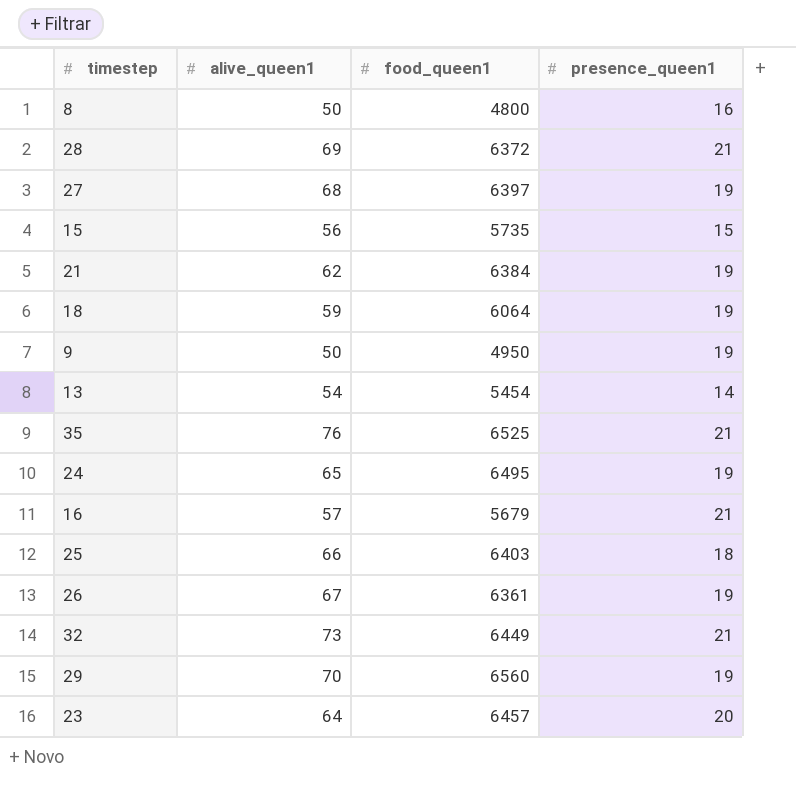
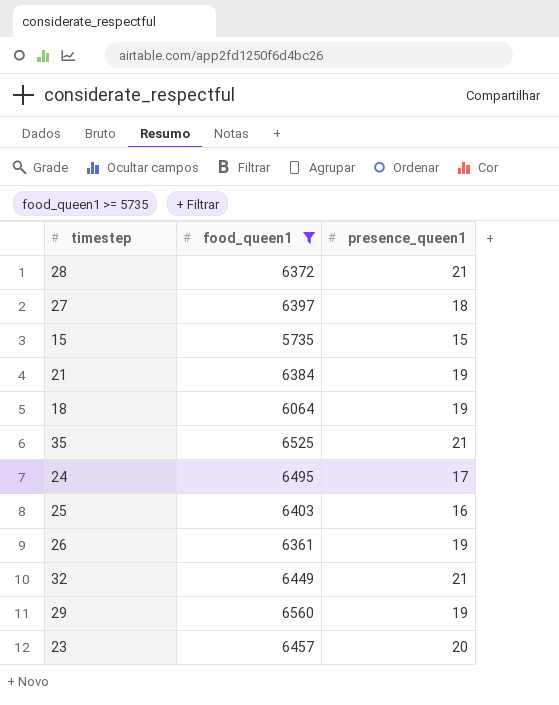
filter: none -> food_queen1 >= 5735
column alive_queen1 | position: 2 -> none
27 | presence_queen1: 19 -> 18
24 | presence_queen1: 19 -> 17
25 | presence_queen1: 18 -> 16

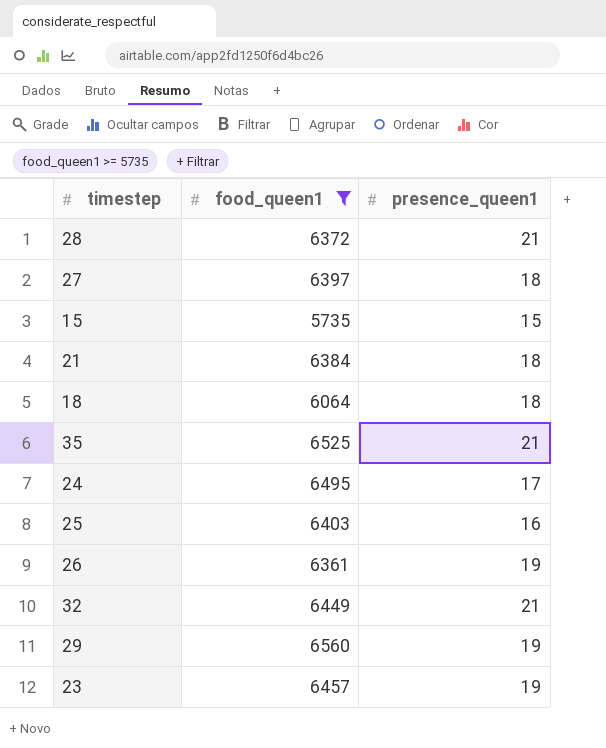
21 | presence_queen1: 19 -> 18
18 | presence_queen1: 19 -> 18
23 | presence_queen1: 20 -> 19

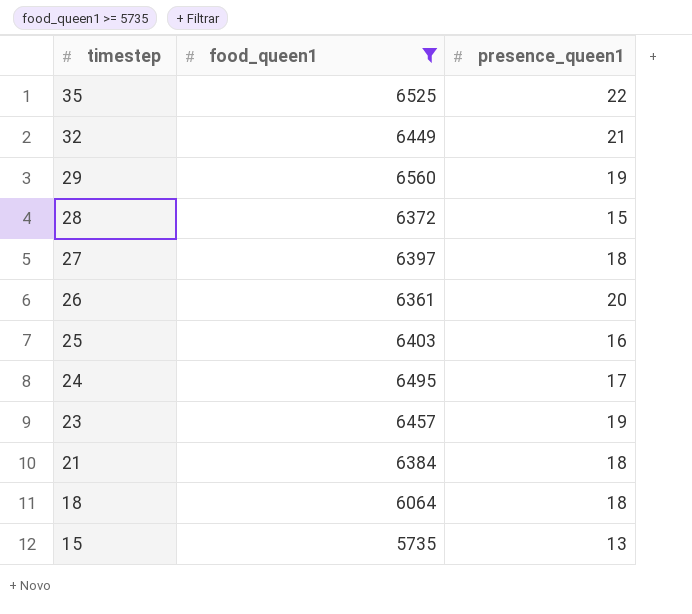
row order: none -> timestep descending
35 | presence_queen1: 21 -> 22
28 | presence_queen1: 21 -> 15
26 | presence_queen1: 19 -> 20
15 | presence_queen1: 15 -> 13

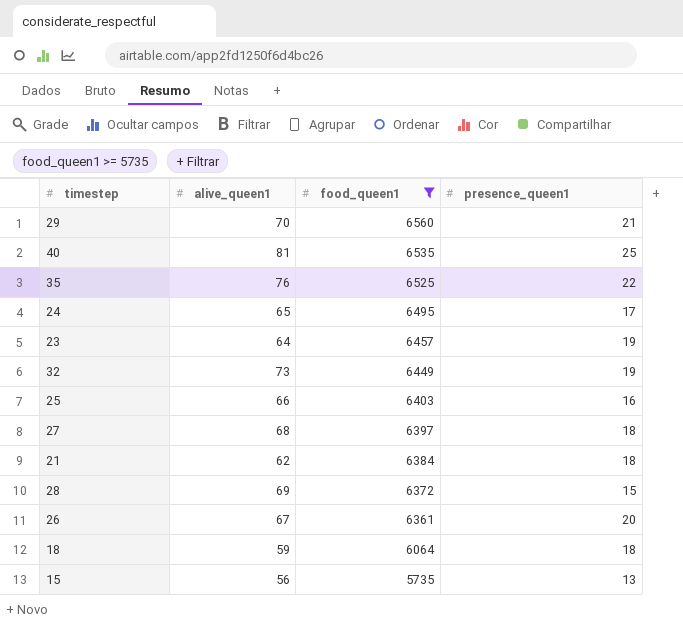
row order: timestep descending -> food_queen1 descending
column alive_queen1 | position: none -> 2
29 | presence_queen1: 19 -> 21
row 40: none -> 81 | 6535 | 25
32 | presence_queen1: 21 -> 19

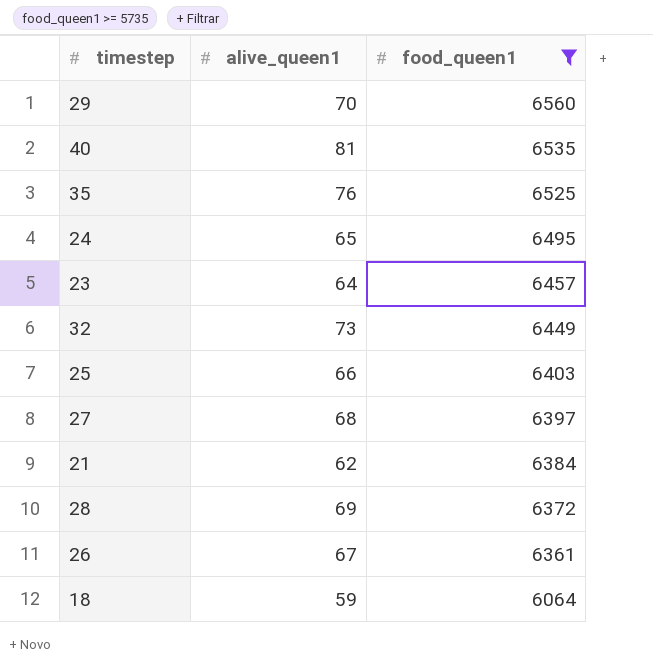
column presence_queen1 | position: 4 -> none
row 15: 56 | 5735 | 13 -> none

